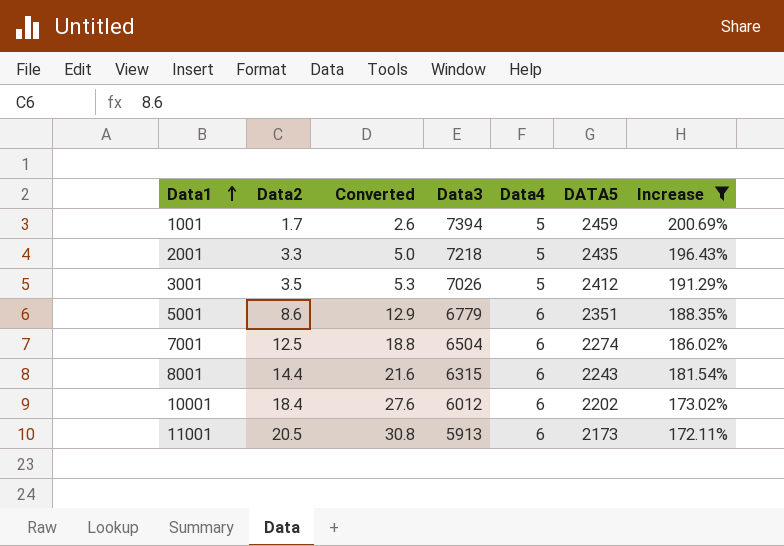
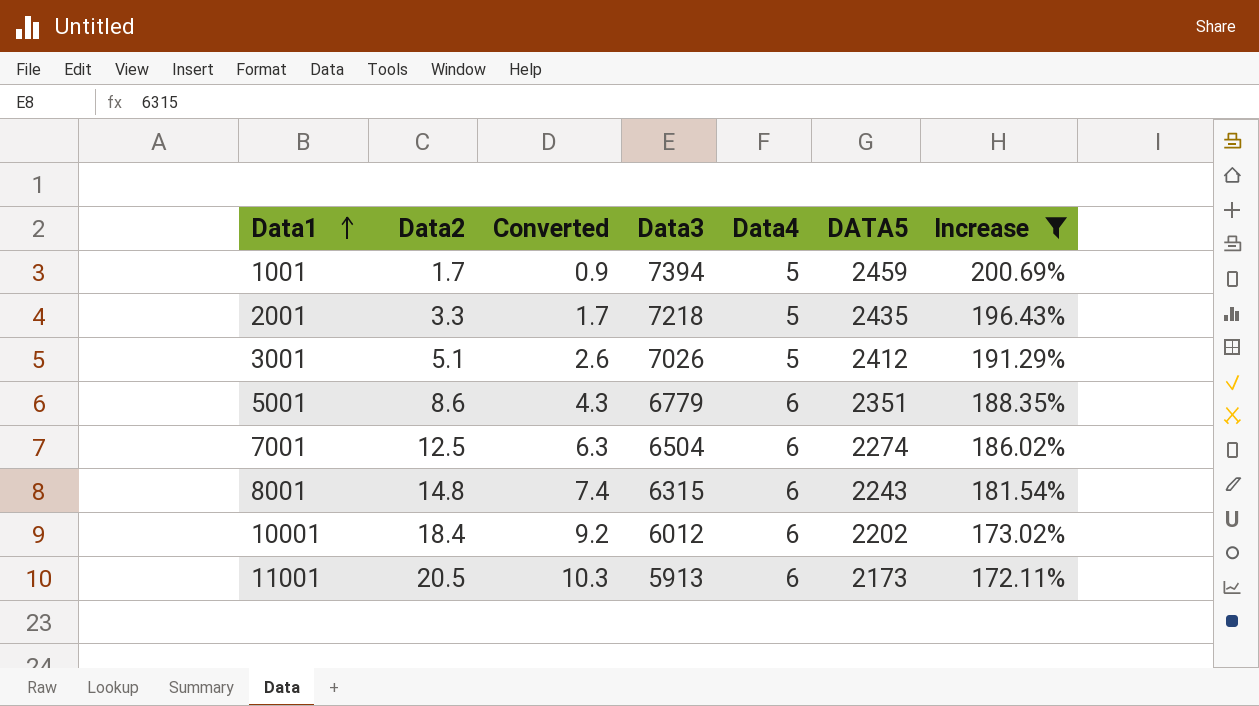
column Converted | formula: [Data2] * 1.5 -> [Data2] * 0.5
3001 | Data2: 3.5 -> 5.1
8001 | Data2: 14.4 -> 14.8

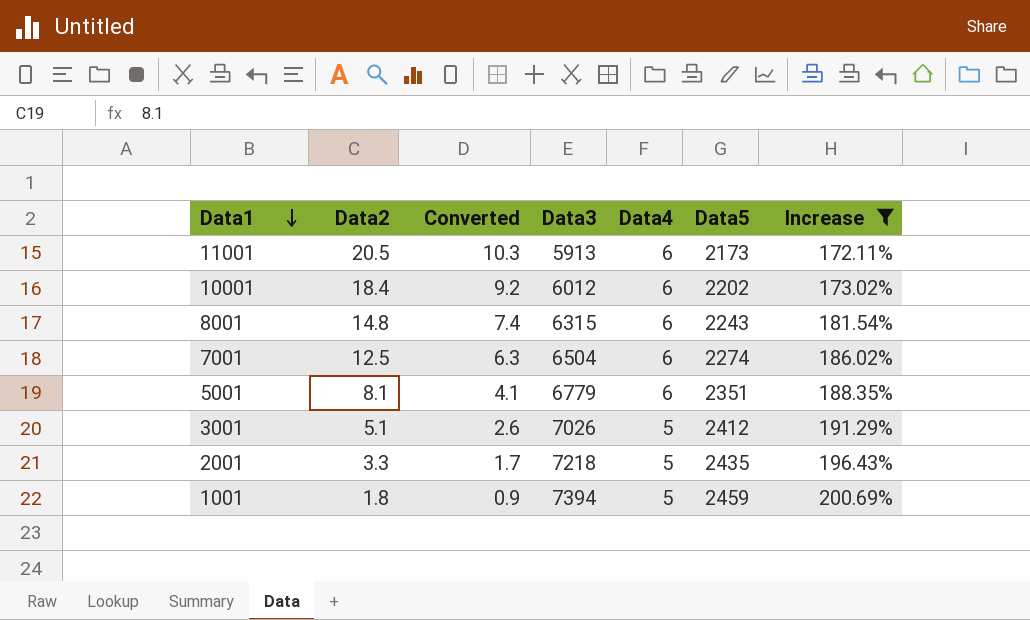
row order: Data1 ascending -> Data1 descending
column name: DATA5 -> Data5
5001 | Data2: 8.6 -> 8.1
5001 | Converted: 4.3 -> 4.1
1001 | Data2: 1.7 -> 1.8

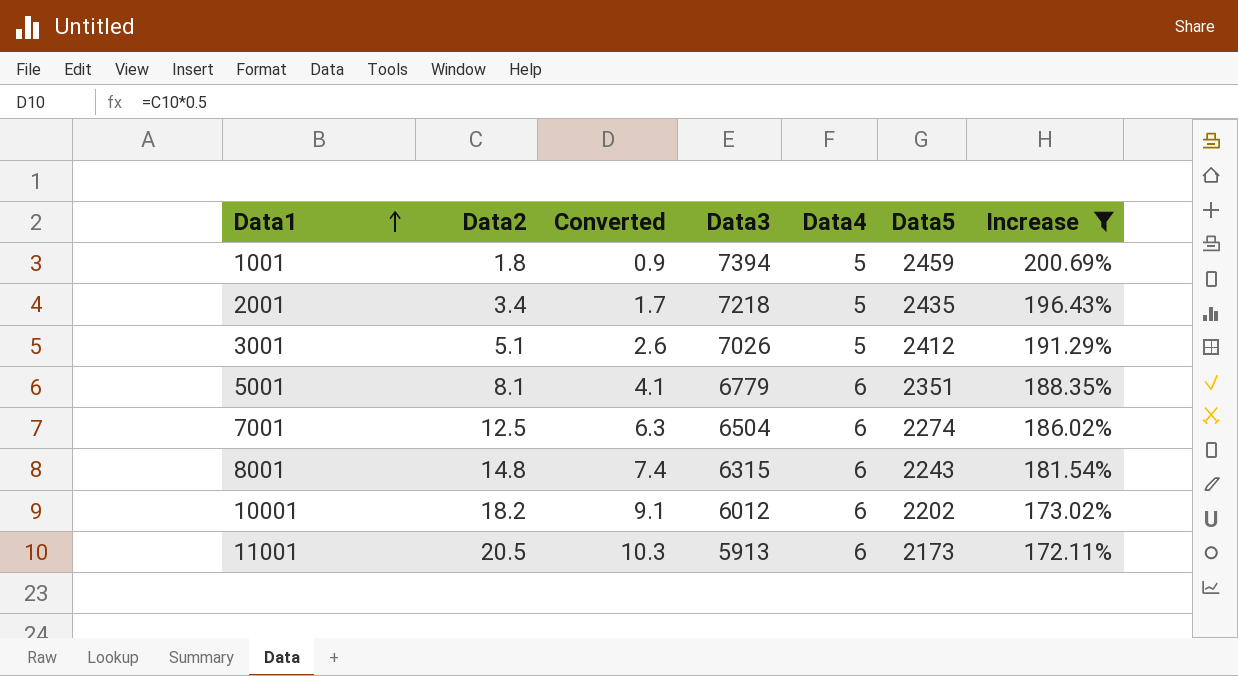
row order: Data1 descending -> Data1 ascending
2001 | Data2: 3.3 -> 3.4
10001 | Data2: 18.4 -> 18.2
10001 | Converted: 9.2 -> 9.1

